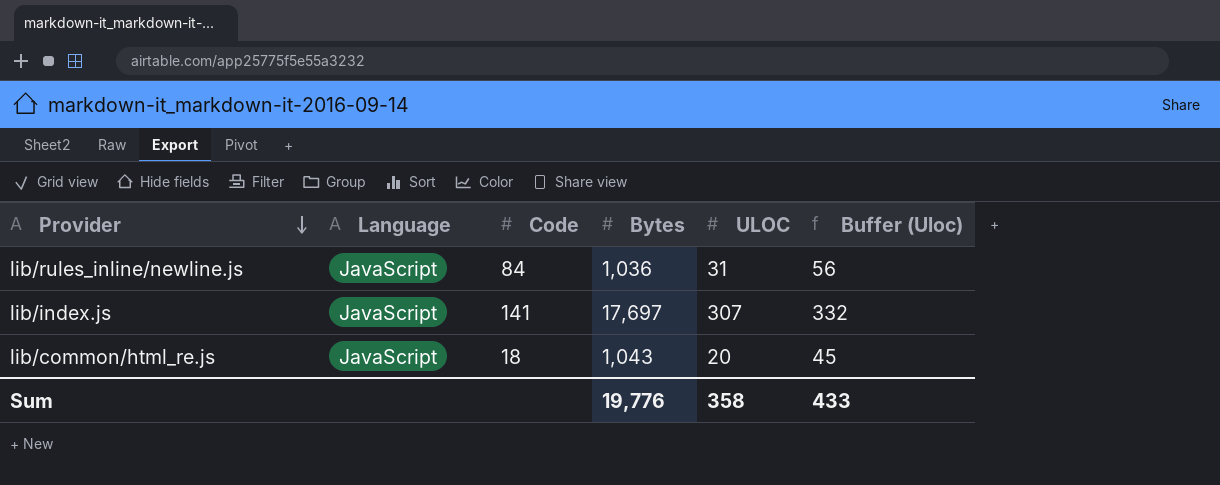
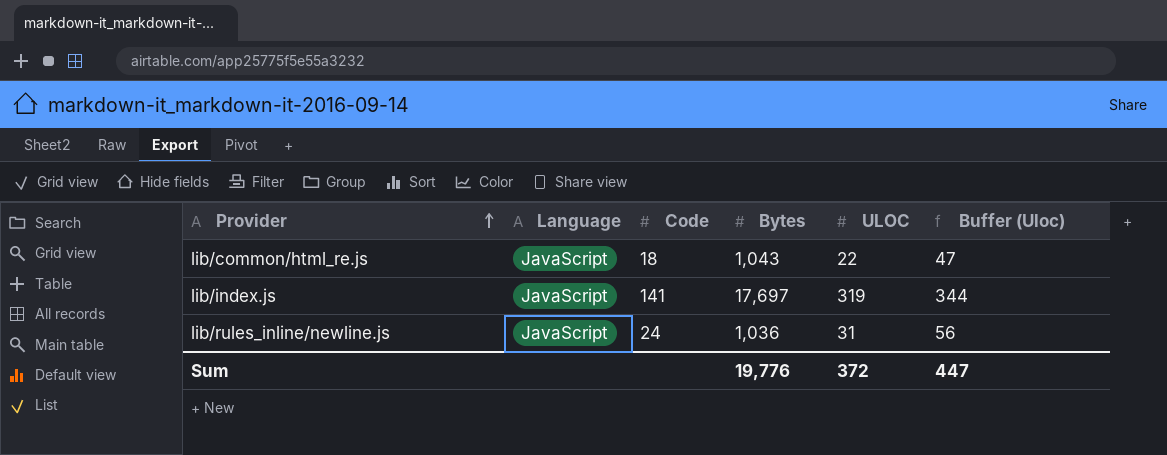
row order: Provider descending -> Provider ascending
lib/common/html_re.js | ULOC: 20 -> 22
lib/common/html_re.js | Buffer (Uloc): 45 -> 47
lib/index.js | ULOC: 307 -> 319
lib/index.js | Buffer (Uloc): 332 -> 344
lib/rules_inline/newline.js | Code: 84 -> 24
Sum | ULOC: 358 -> 372
Sum | Buffer (Uloc): 433 -> 447

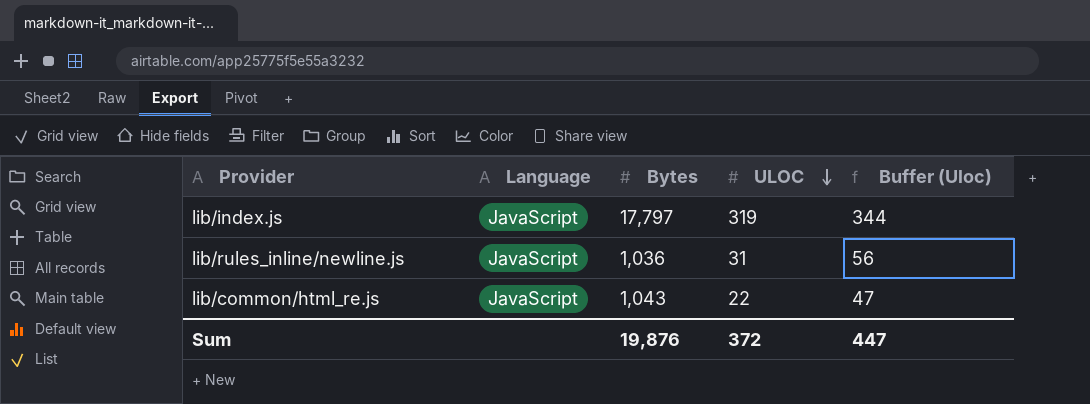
row order: Provider ascending -> ULOC descending
column Code | position: 3 -> none
lib/index.js | Bytes: 17,697 -> 17,797
Sum | Bytes: 19,776 -> 19,876

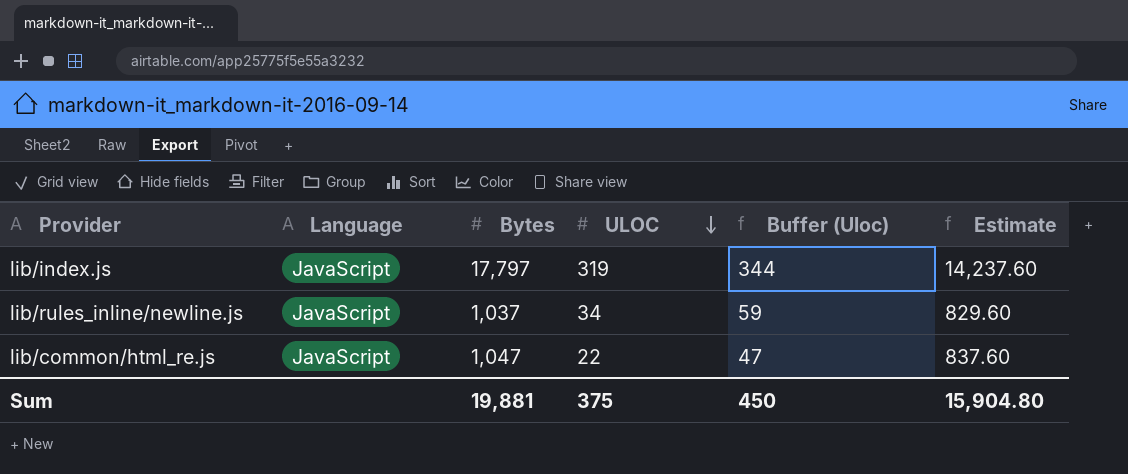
column Estimate | formula: none -> [Bytes] * 0.8
lib/rules_inline/newline.js | Bytes: 1,036 -> 1,037
lib/rules_inline/newline.js | ULOC: 31 -> 34
lib/rules_inline/newline.js | Buffer (Uloc): 56 -> 59
lib/common/html_re.js | Bytes: 1,043 -> 1,047
Sum | Bytes: 19,876 -> 19,881
Sum | ULOC: 372 -> 375
Sum | Buffer (Uloc): 447 -> 450

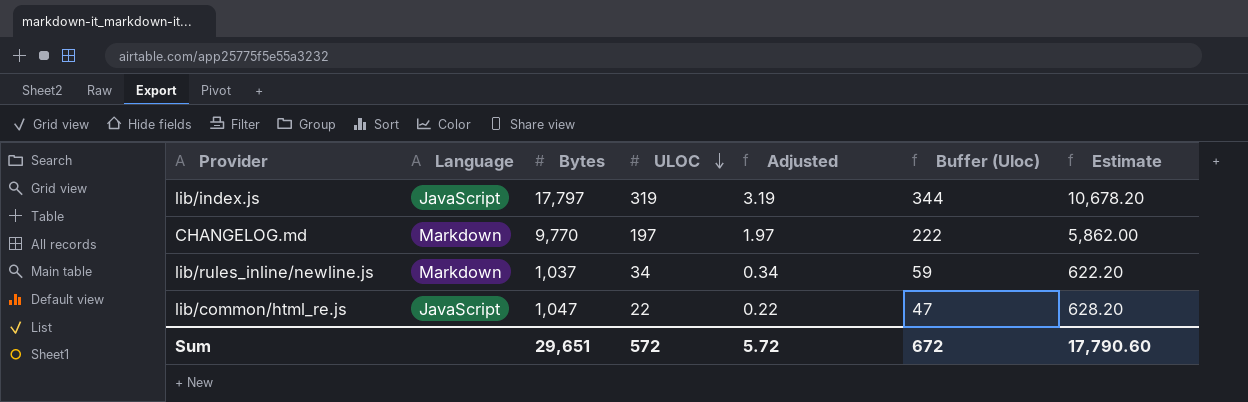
column Adjusted | formula: none -> [ULOC] * 0.01
column Estimate | formula: [Bytes] * 0.8 -> [Bytes] * 0.6
row CHANGELOG.md: none -> Markdown | 9,770 | 197 | 1.97 | 222 | 5,862.00
lib/rules_inline/newline.js | Language: JavaScript -> Markdown
Sum | Bytes: 19,881 -> 29,651
Sum | ULOC: 375 -> 572
Sum | Buffer (Uloc): 450 -> 672
Sum | Estimate: 15,904.80 -> 17,790.60

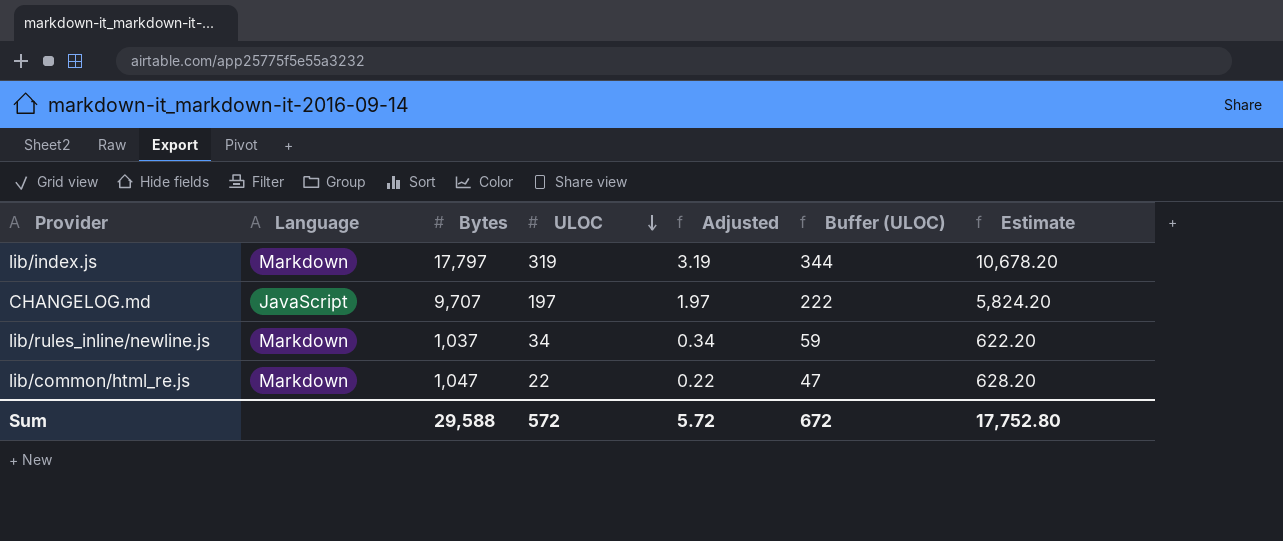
column name: Buffer (Uloc) -> Buffer (ULOC)
lib/index.js | Language: JavaScript -> Markdown
CHANGELOG.md | Language: Markdown -> JavaScript
CHANGELOG.md | Bytes: 9,770 -> 9,707
CHANGELOG.md | Estimate: 5,862.00 -> 5,824.20
lib/common/html_re.js | Language: JavaScript -> Markdown
Sum | Bytes: 29,651 -> 29,588
Sum | Estimate: 17,790.60 -> 17,752.80

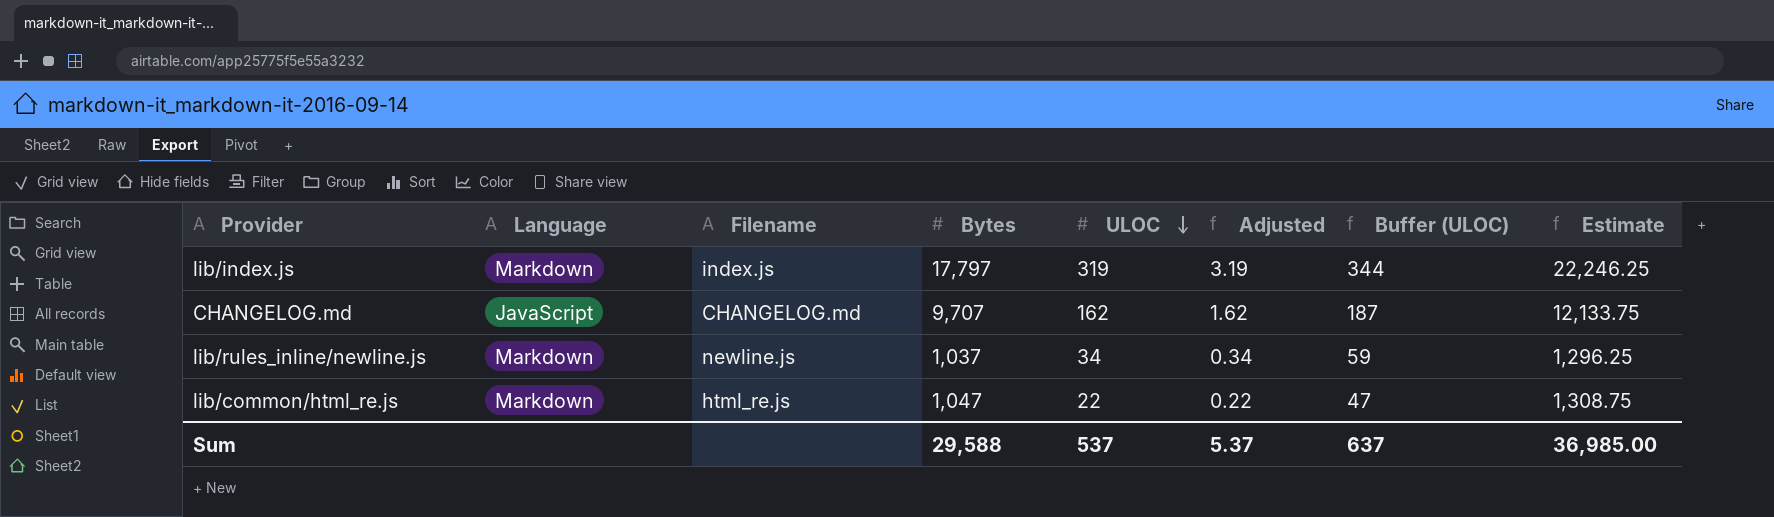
column Filename | position: none -> 3
column Estimate | formula: [Bytes] * 0.6 -> [Bytes] * 1.25
CHANGELOG.md | ULOC: 197 -> 162
CHANGELOG.md | Adjusted: 1.97 -> 1.62
CHANGELOG.md | Buffer (ULOC): 222 -> 187
Sum | ULOC: 572 -> 537
Sum | Adjusted: 5.72 -> 5.37
Sum | Buffer (ULOC): 672 -> 637
Sum | Estimate: 17,752.80 -> 36,985.00

